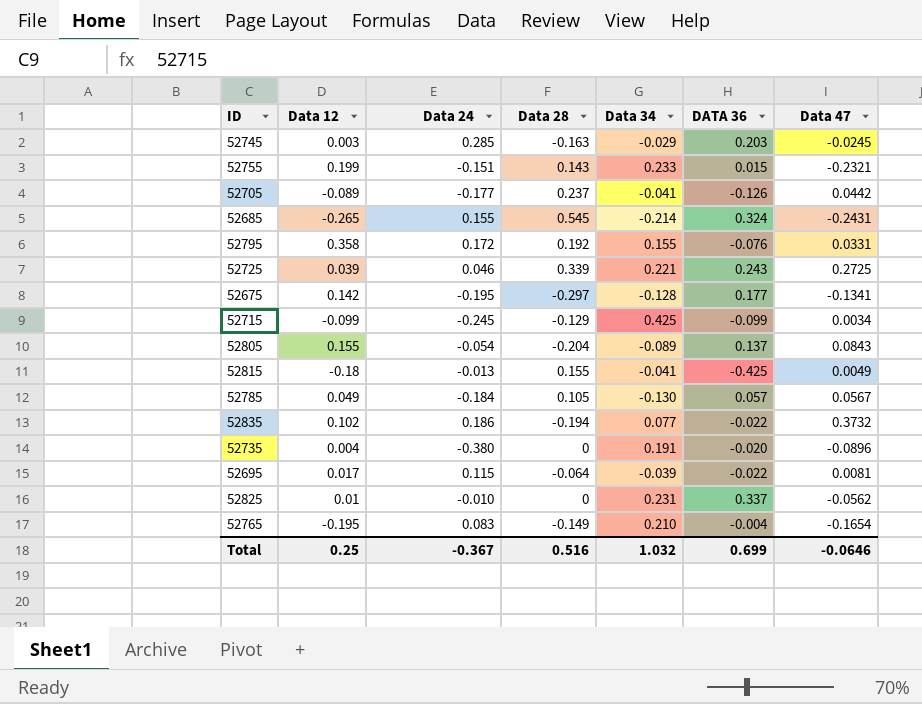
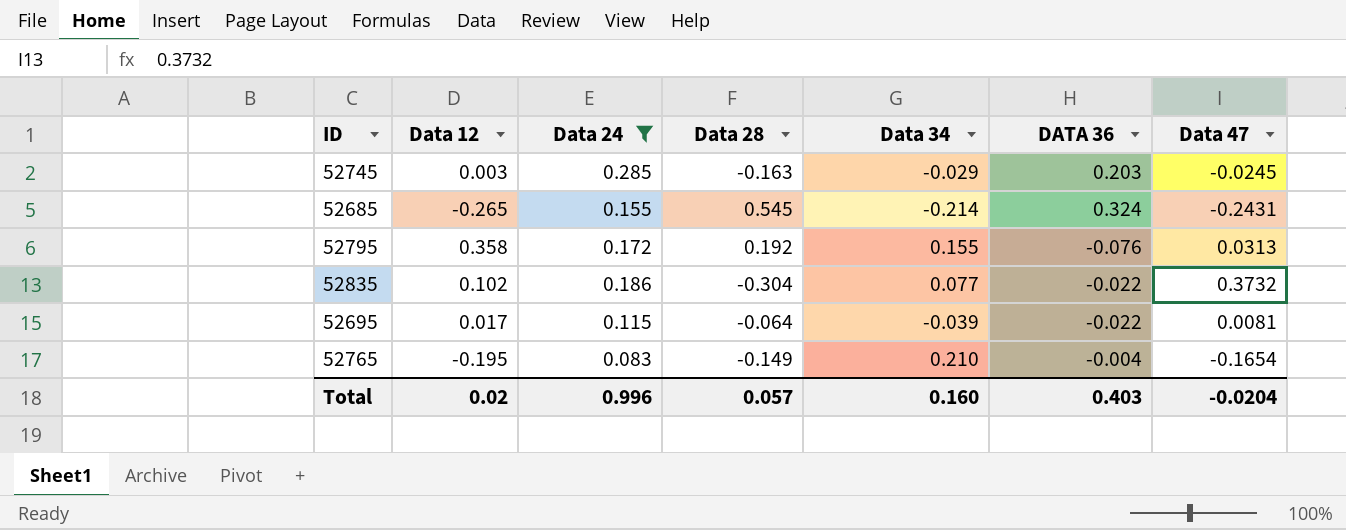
filter: none -> Data 24 >= 0.083
52795 | Data 47: 0.0331 -> 0.0313
52835 | Data 28: -0.194 -> -0.304
Total | Data 12: 0.25 -> 0.02
Total | Data 24: -0.367 -> 0.996
Total | Data 28: 0.516 -> 0.057
Total | Data 34: 1.032 -> 0.160
Total | DATA 36: 0.699 -> 0.403
Total | Data 47: -0.0646 -> -0.0204

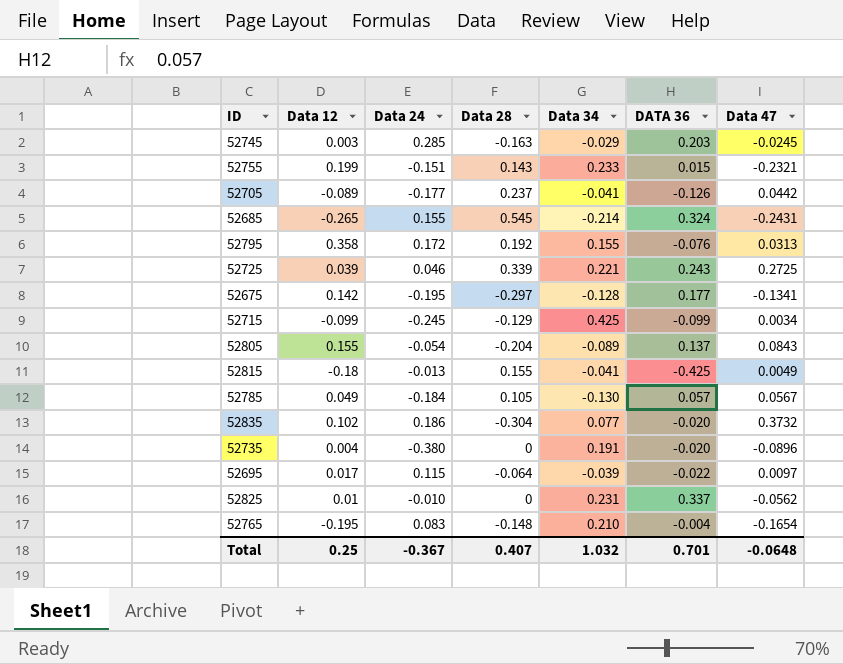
filter: Data 24 >= 0.083 -> none
52835 | DATA 36: -0.022 -> -0.020
52695 | Data 47: 0.0081 -> 0.0097
52765 | Data 28: -0.149 -> -0.148
Total | Data 12: 0.02 -> 0.25
Total | Data 24: 0.996 -> -0.367
Total | Data 28: 0.057 -> 0.407
Total | Data 34: 0.160 -> 1.032
Total | DATA 36: 0.403 -> 0.701
Total | Data 47: -0.0204 -> -0.0648

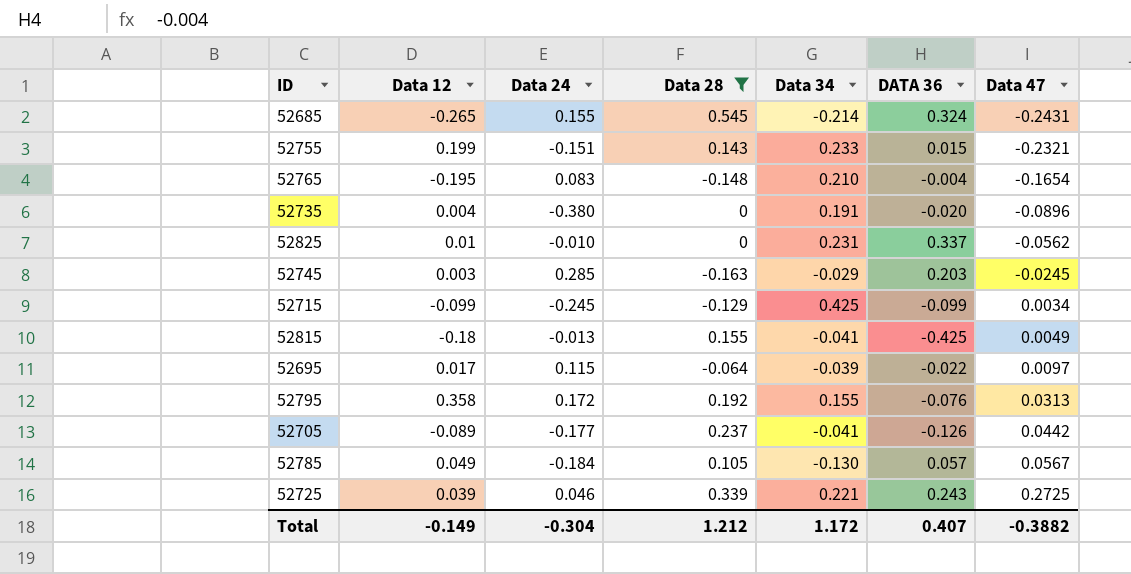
filter: none -> Data 28 >= -0.163
row order: none -> Data 47 ascending
Total | Data 12: 0.25 -> -0.149
Total | Data 24: -0.367 -> -0.304
Total | Data 28: 0.407 -> 1.212
Total | Data 34: 1.032 -> 1.172
Total | DATA 36: 0.701 -> 0.407
Total | Data 47: -0.0648 -> -0.3882

